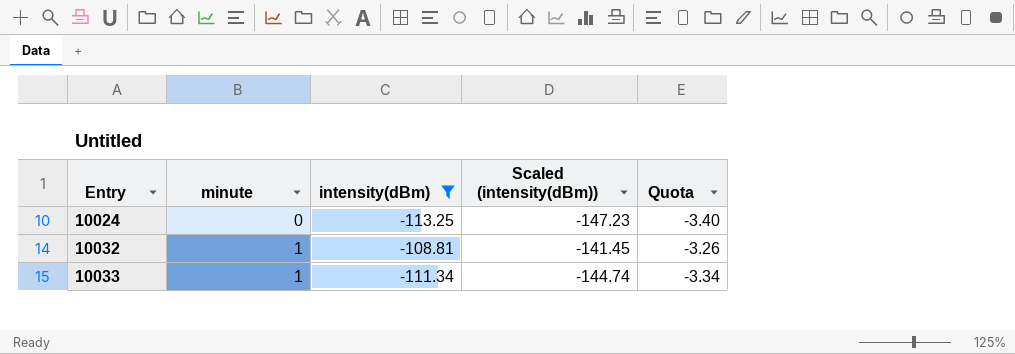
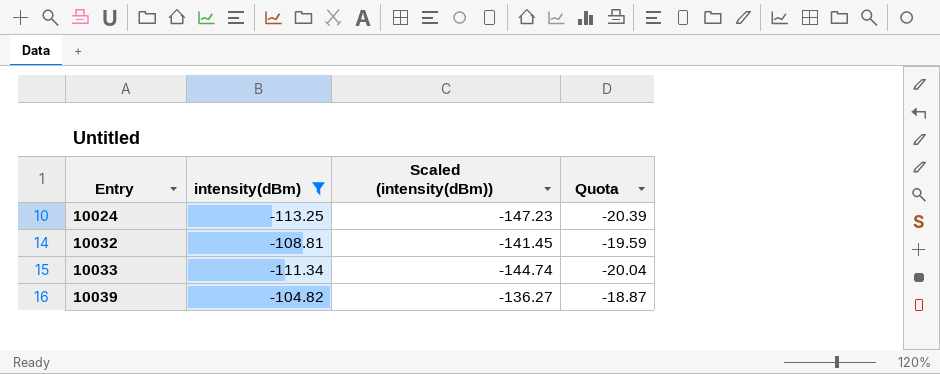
column minute | position: 2 -> none
column Quota | formula: [intensity(dBm)] * 0.03 -> [intensity(dBm)] * 0.18
row 10039: none -> -104.82 | -136.27 | -18.87

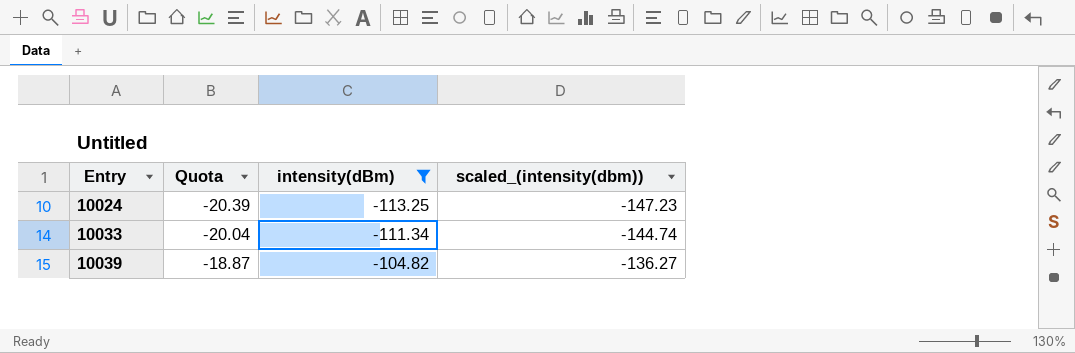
column Quota | position: 4 -> 2
column name: Scaled (intensity(dBm)) -> scaled_(intensity(dbm))
row 10032: -108.81 | -141.45 | -19.59 -> none

